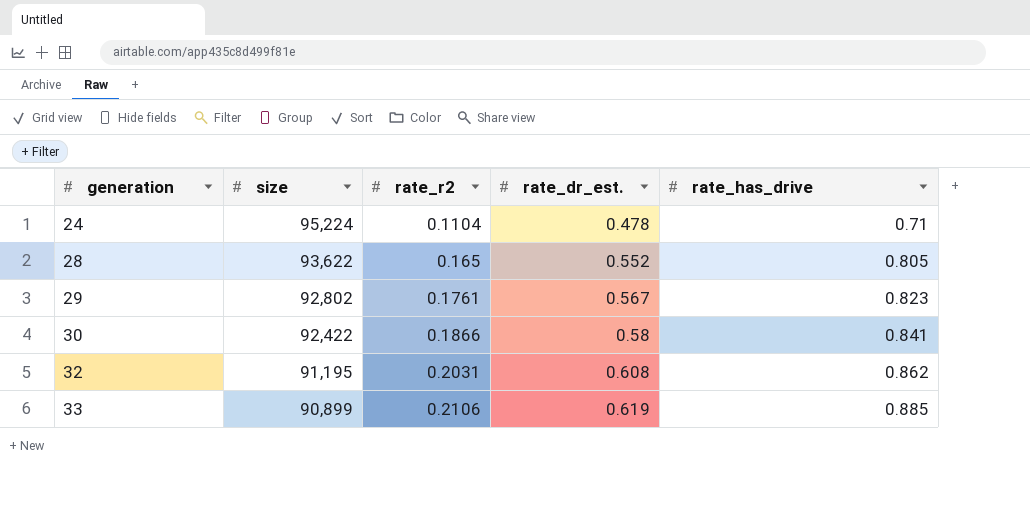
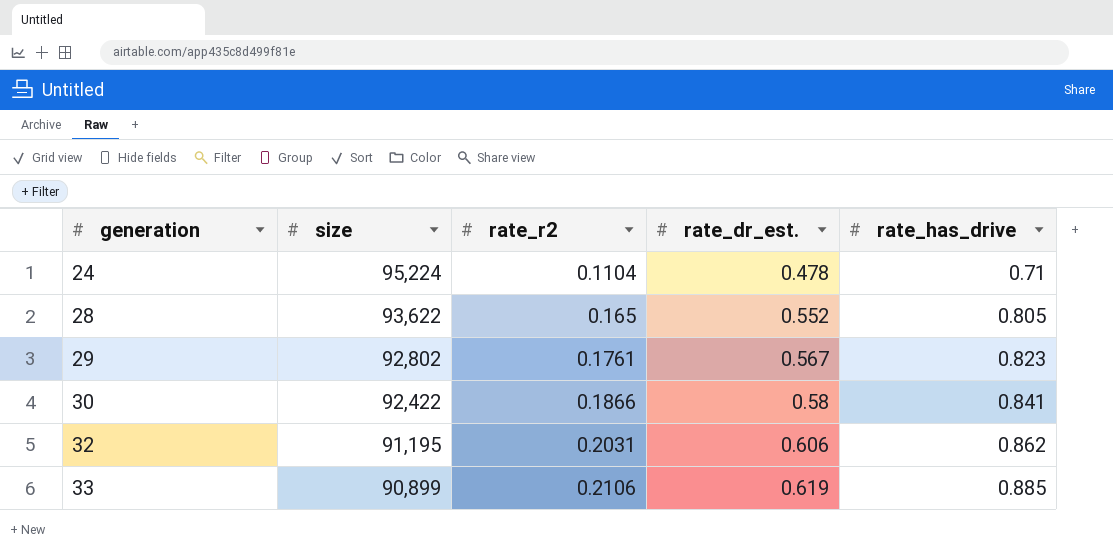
32 | rate_dr_est.: 0.608 -> 0.606

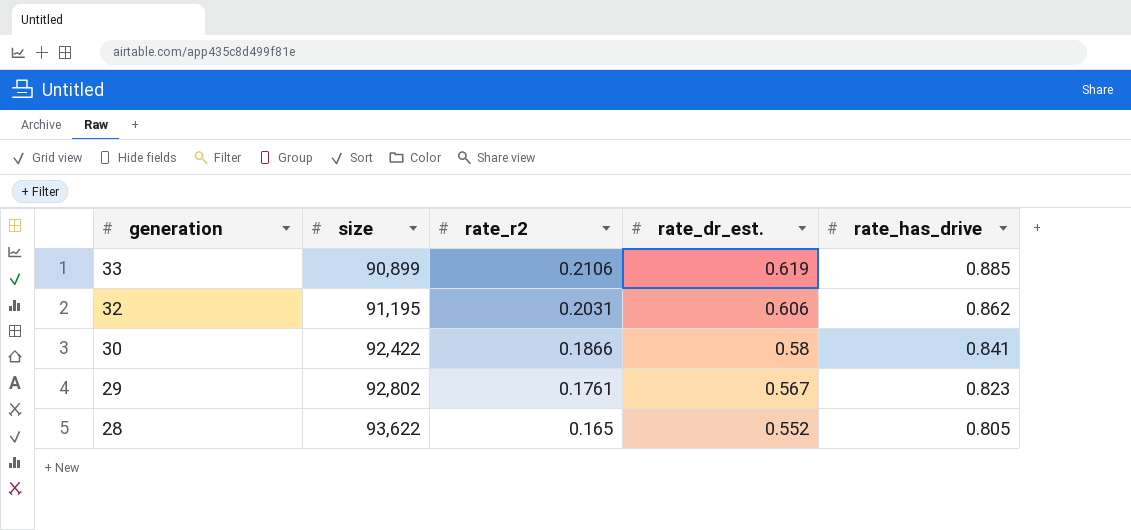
row order: generation ascending -> generation descending
row 24: 95,224 | 0.1104 | 0.478 | 0.71 -> none

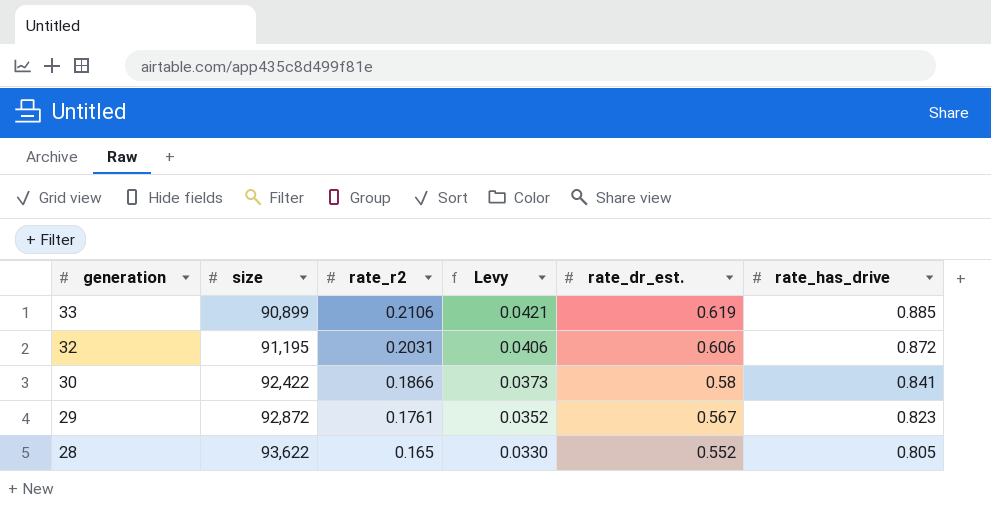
column Levy | formula: none -> [rate_r2] * 0.2
32 | rate_has_drive: 0.862 -> 0.872
29 | size: 92,802 -> 92,872

